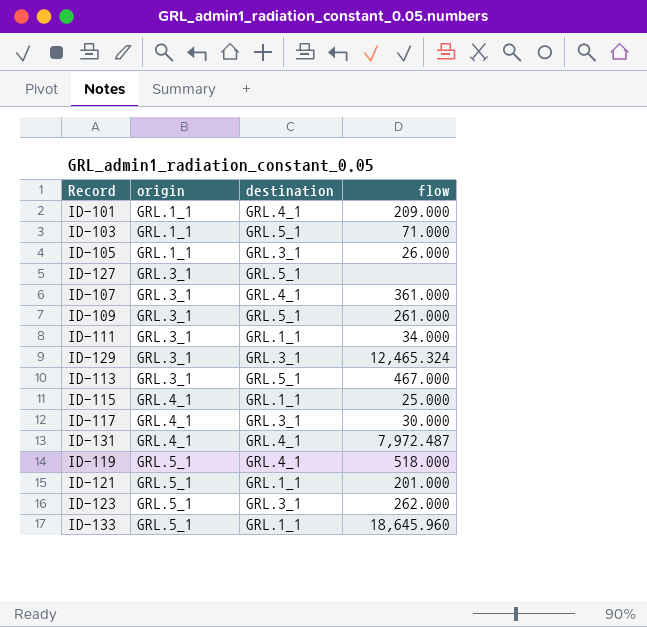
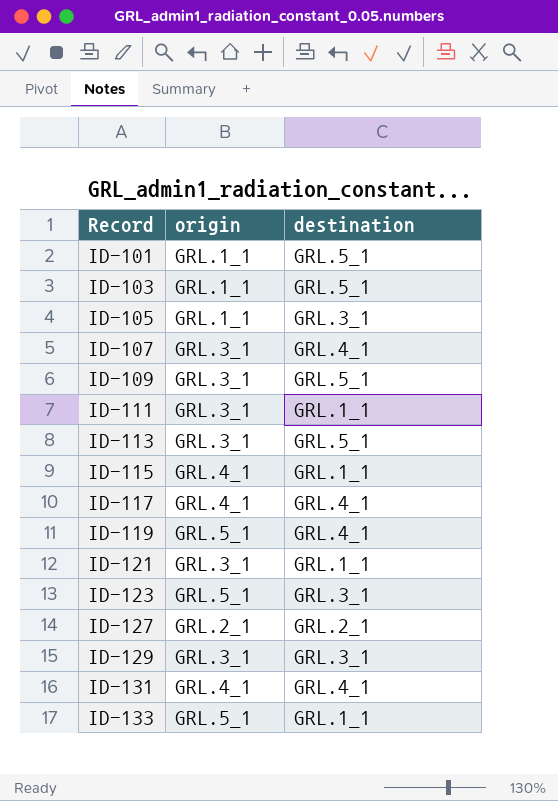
row order: origin ascending -> Record ascending
column flow | position: 4 -> none
ID-101 | destination: GRL.4_1 -> GRL.5_1
ID-117 | destination: GRL.3_1 -> GRL.4_1
ID-121 | origin: GRL.5_1 -> GRL.3_1
ID-127 | origin: GRL.3_1 -> GRL.2_1
ID-127 | destination: GRL.5_1 -> GRL.2_1

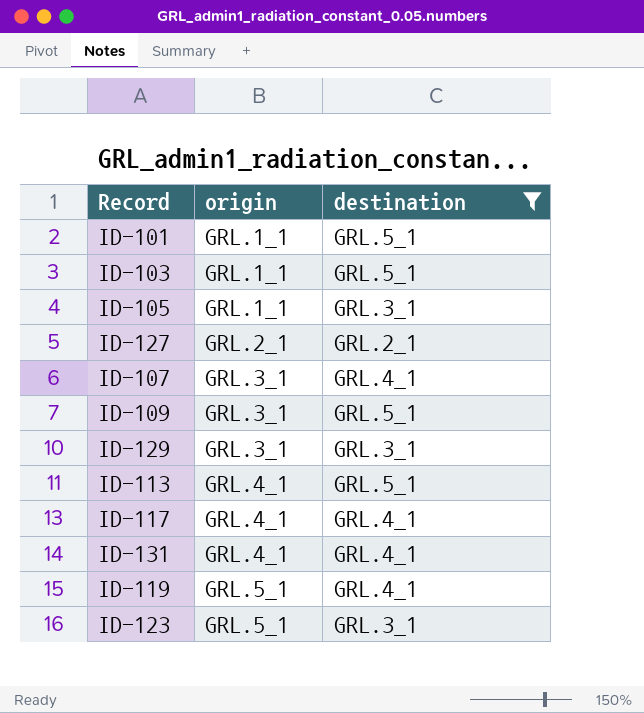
filter: none -> destination != GRL.1_1
row order: Record ascending -> origin ascending
ID-113 | origin: GRL.3_1 -> GRL.4_1

